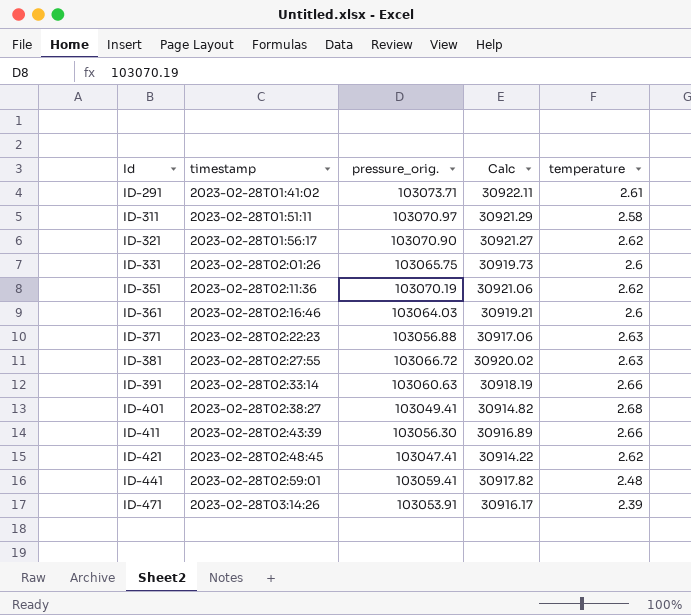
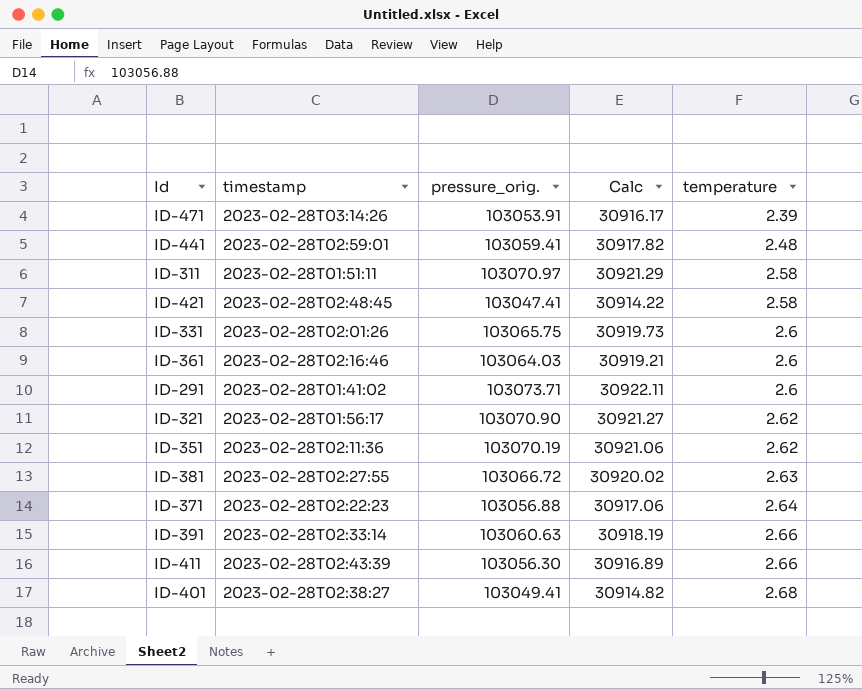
row order: Id ascending -> temperature ascending
ID-421 | temperature: 2.62 -> 2.58
ID-291 | temperature: 2.61 -> 2.6
ID-371 | temperature: 2.63 -> 2.64

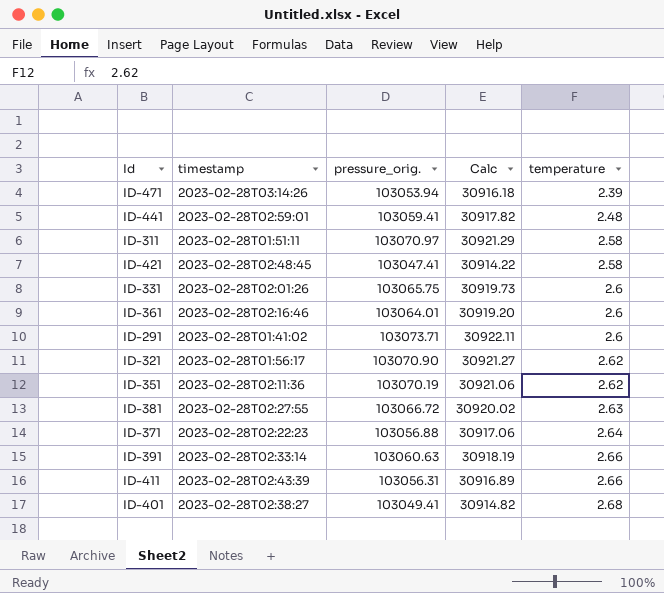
ID-471 | pressure_orig.: 103053.91 -> 103053.94
ID-471 | Calc: 30916.17 -> 30916.18
ID-361 | pressure_orig.: 103064.03 -> 103064.01
ID-361 | Calc: 30919.21 -> 30919.20
ID-411 | pressure_orig.: 103056.30 -> 103056.31

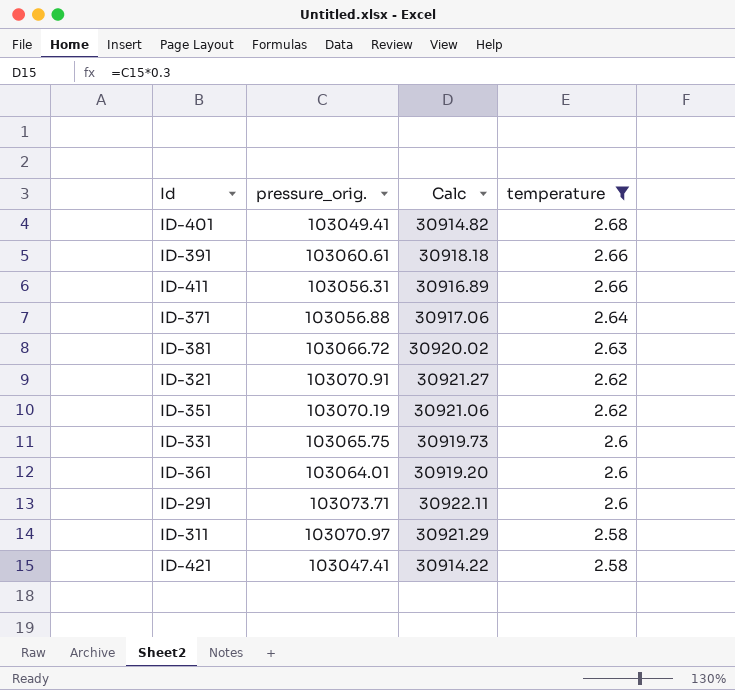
filter: none -> temperature >= 2.58
row order: temperature ascending -> temperature descending
column timestamp | position: 2 -> none
ID-391 | pressure_orig.: 103060.63 -> 103060.61
ID-391 | Calc: 30918.19 -> 30918.18
ID-321 | pressure_orig.: 103070.90 -> 103070.91

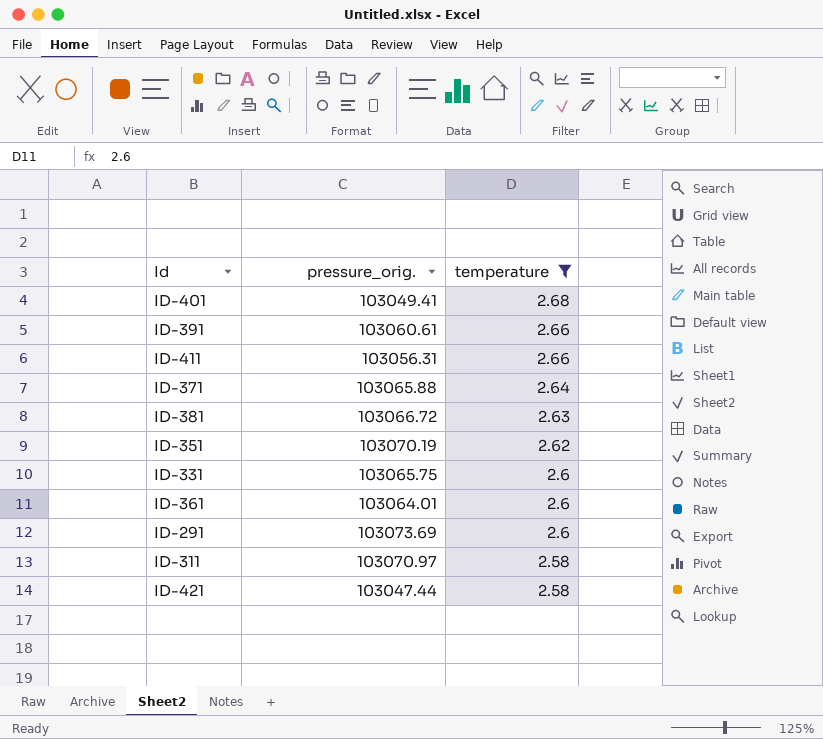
column Calc | formula: [pressure_orig.] * 0.3 -> none
row ID-321: 103070.91 | 30921.27 | 2.62 -> none
ID-371 | pressure_orig.: 103056.88 -> 103065.88
ID-291 | pressure_orig.: 103073.71 -> 103073.69
ID-421 | pressure_orig.: 103047.41 -> 103047.44

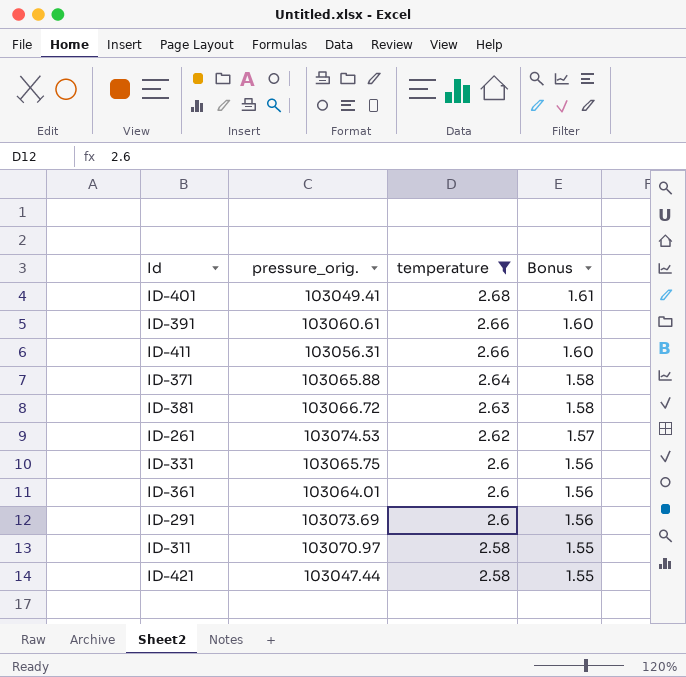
column Bonus | formula: none -> [temperature] * 0.6
row ID-351: 103070.19 | 2.62 -> none
row ID-261: none -> 103074.53 | 2.62 | 1.57

